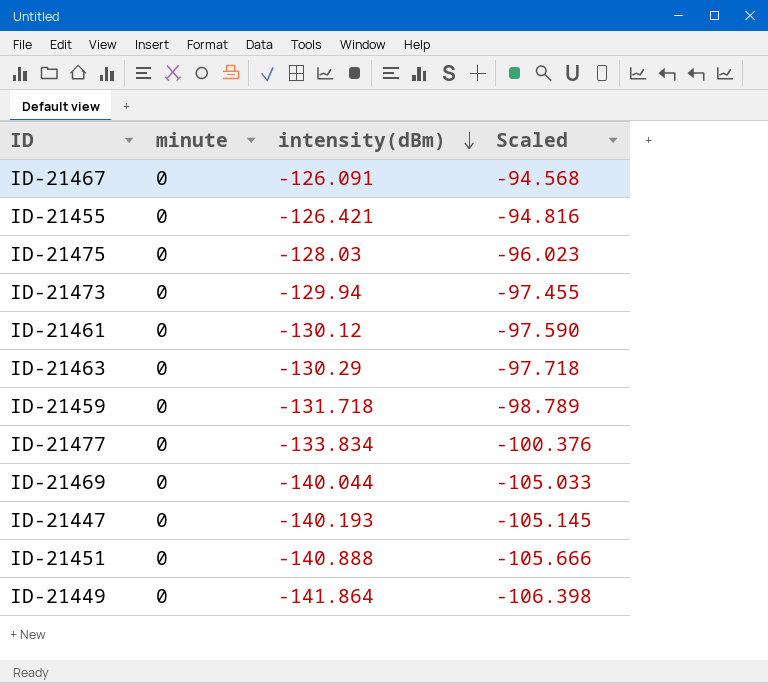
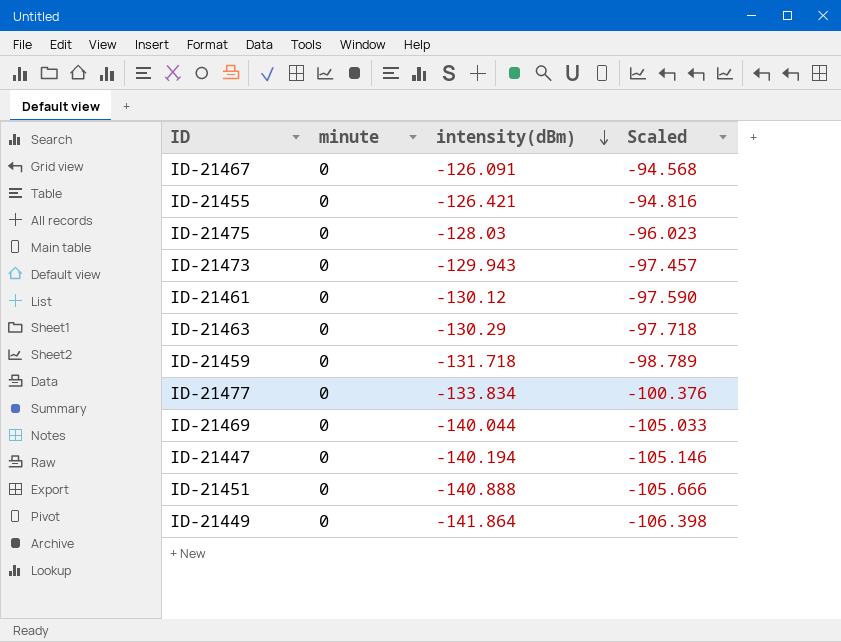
ID-21473 | intensity(dBm): -129.94 -> -129.943
ID-21473 | Scaled: -97.455 -> -97.457
ID-21447 | intensity(dBm): -140.193 -> -140.194
ID-21447 | Scaled: -105.145 -> -105.146

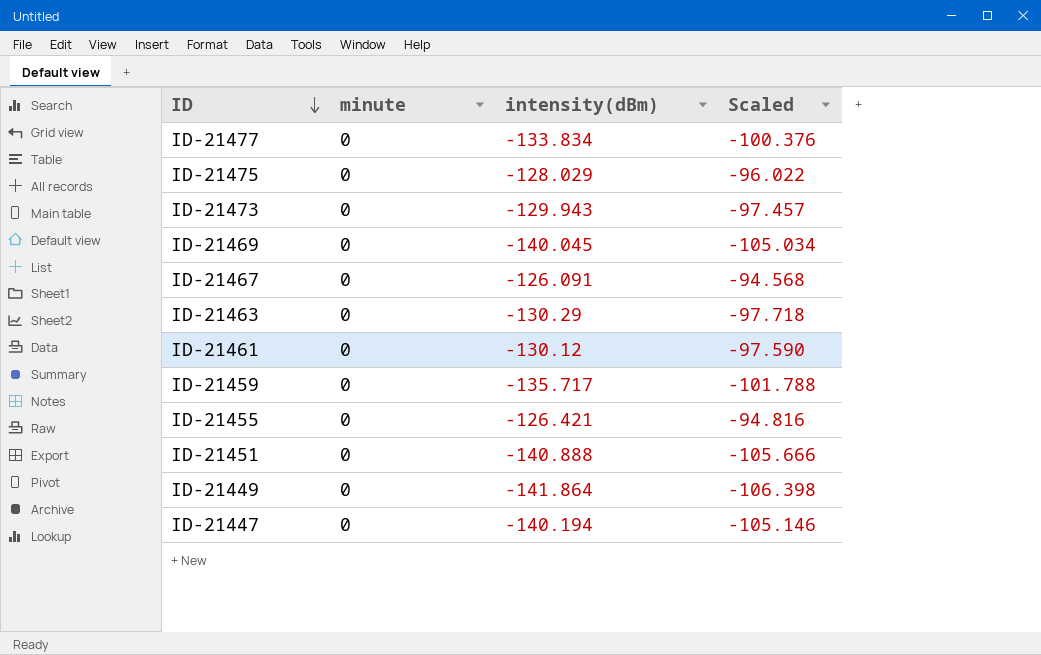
row order: intensity(dBm) descending -> ID descending
ID-21475 | intensity(dBm): -128.03 -> -128.029
ID-21475 | Scaled: -96.023 -> -96.022
ID-21469 | intensity(dBm): -140.044 -> -140.045
ID-21469 | Scaled: -105.033 -> -105.034
ID-21459 | intensity(dBm): -131.718 -> -135.717
ID-21459 | Scaled: -98.789 -> -101.788

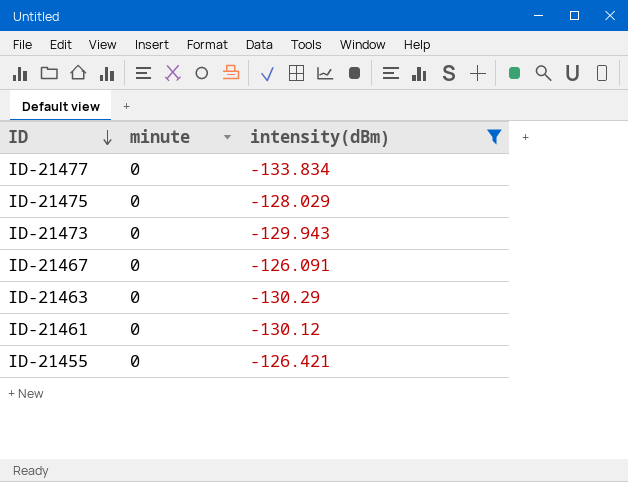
filter: none -> intensity(dBm) >= -133.834
column Scaled | formula: [intensity(dBm)] * 0.75 -> none

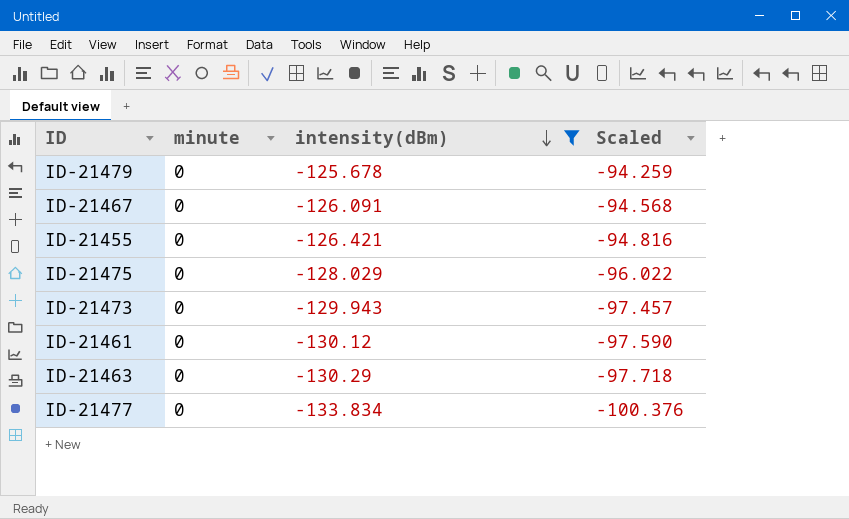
row order: ID descending -> intensity(dBm) descending
column Scaled | formula: none -> [intensity(dBm)] * 0.75
row ID-21479: none -> 0 | -125.678 | -94.259

